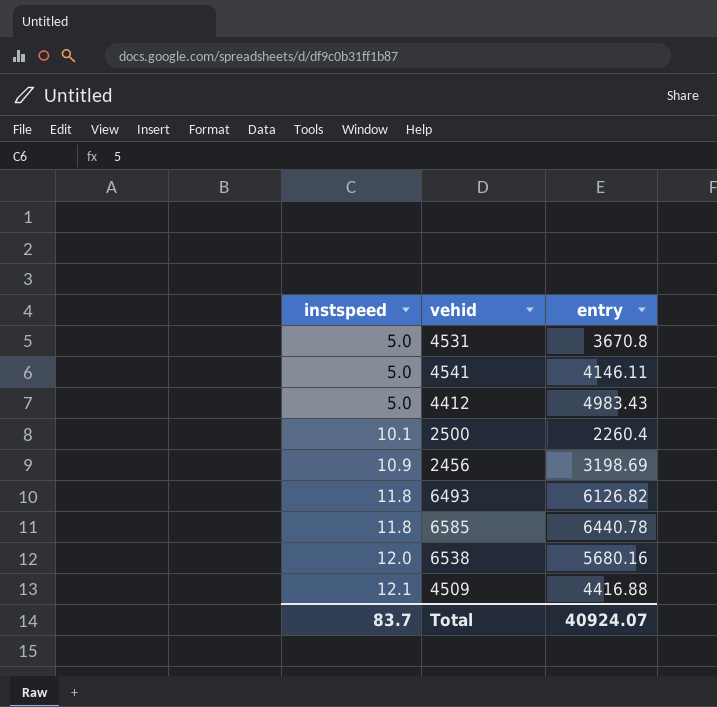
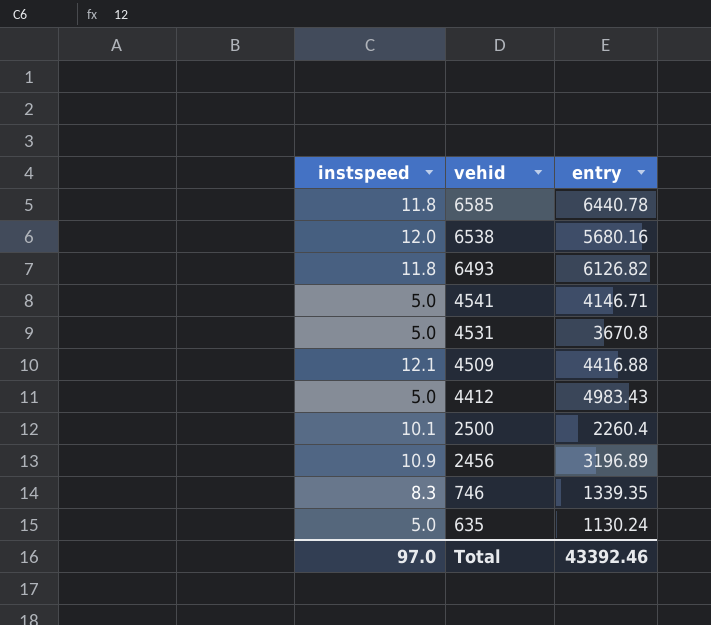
row order: instspeed ascending -> vehid descending
4541 | entry: 4146.11 -> 4146.71
2456 | entry: 3198.69 -> 3196.89
row 746: none -> 8.3 | 1339.35
row 635: none -> 5.0 | 1130.24
Total | instspeed: 83.7 -> 97.0
Total | entry: 40924.07 -> 43392.46

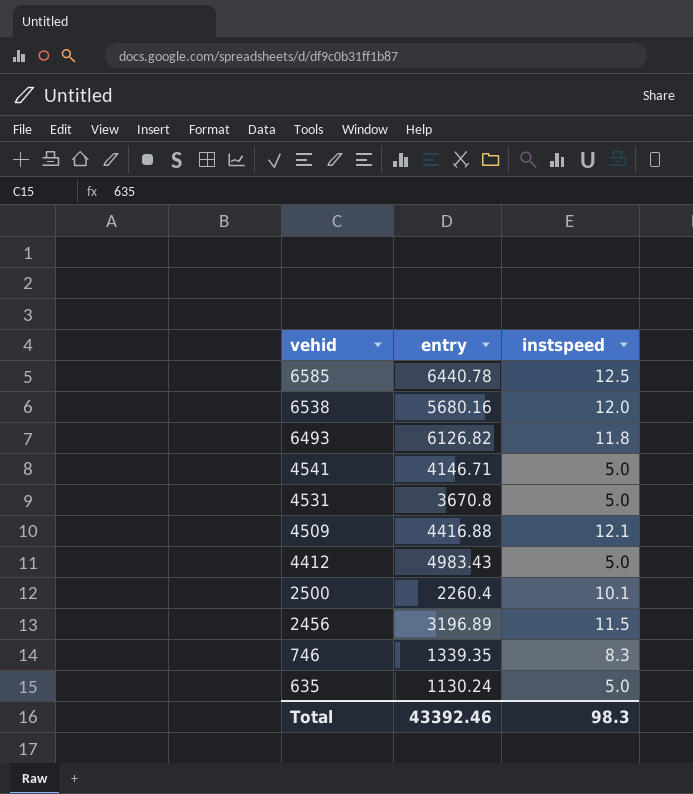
column instspeed | position: 1 -> 3
6585 | instspeed: 11.8 -> 12.5
2456 | instspeed: 10.9 -> 11.5
Total | instspeed: 97.0 -> 98.3

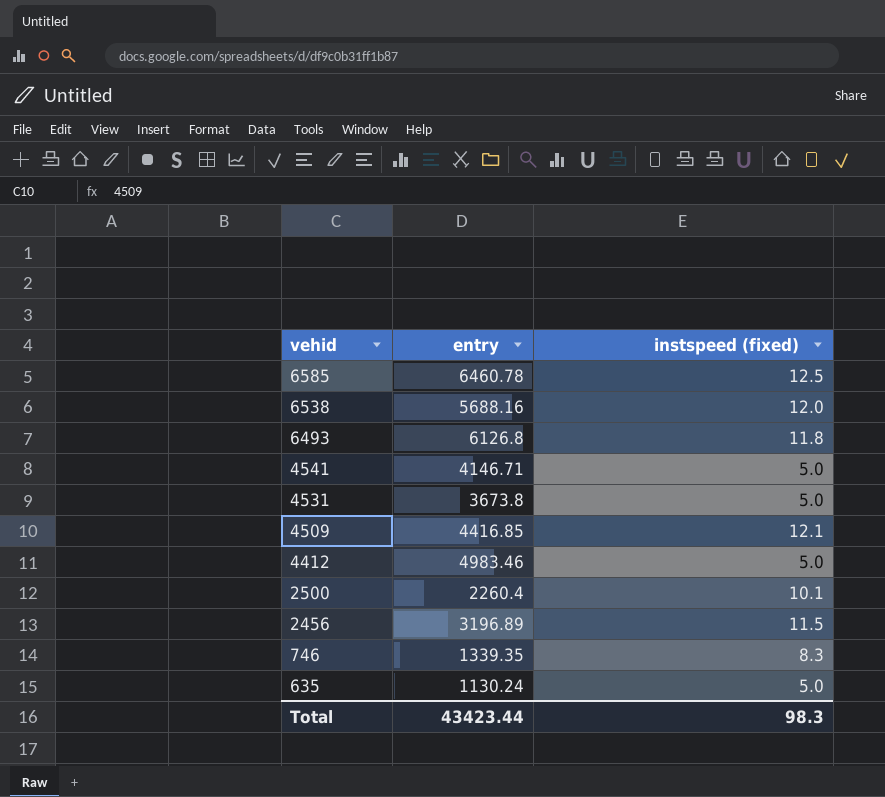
column name: instspeed -> instspeed (fixed)
6585 | entry: 6440.78 -> 6460.78
6538 | entry: 5680.16 -> 5688.16
6493 | entry: 6126.82 -> 6126.8
4531 | entry: 3670.8 -> 3673.8
4509 | entry: 4416.88 -> 4416.85
4412 | entry: 4983.43 -> 4983.46
Total | entry: 43392.46 -> 43423.44

